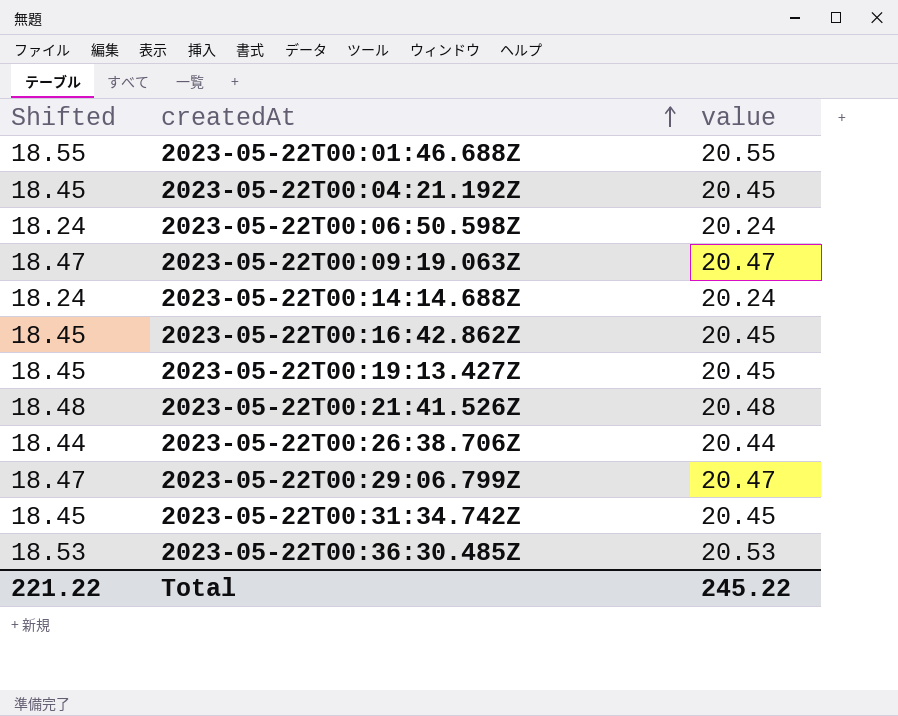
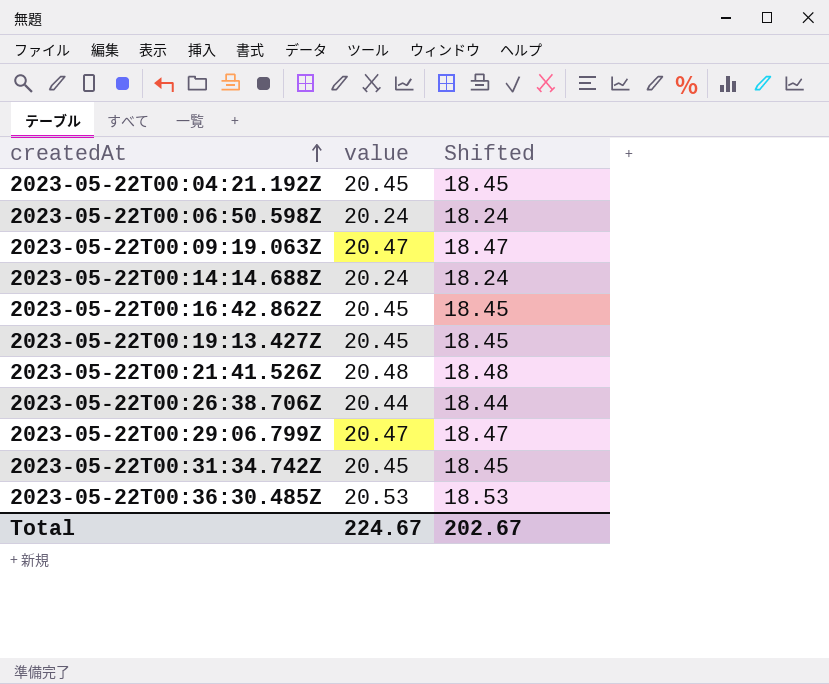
column Shifted | position: 1 -> 3
row 2023-05-22T00:01:46.688Z: 18.55 | 20.55 -> none
Total | value: 245.22 -> 224.67
Total | Shifted: 221.22 -> 202.67

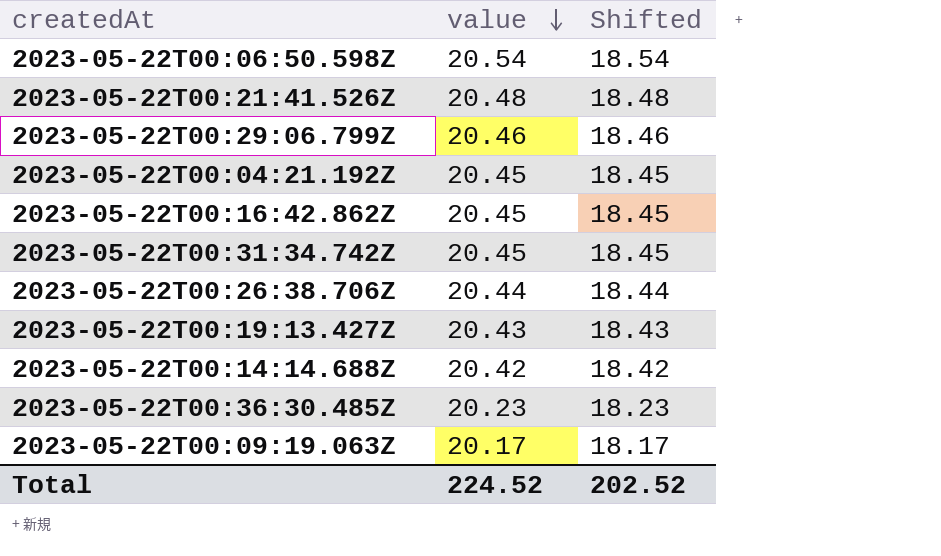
row order: createdAt ascending -> value descending
2023-05-22T00:06:50.598Z | value: 20.24 -> 20.54
2023-05-22T00:06:50.598Z | Shifted: 18.24 -> 18.54
2023-05-22T00:29:06.799Z | value: 20.47 -> 20.46
2023-05-22T00:29:06.799Z | Shifted: 18.47 -> 18.46
2023-05-22T00:19:13.427Z | value: 20.45 -> 20.43
2023-05-22T00:19:13.427Z | Shifted: 18.45 -> 18.43
2023-05-22T00:14:14.688Z | value: 20.24 -> 20.42
2023-05-22T00:14:14.688Z | Shifted: 18.24 -> 18.42
2023-05-22T00:36:30.485Z | value: 20.53 -> 20.23
2023-05-22T00:36:30.485Z | Shifted: 18.53 -> 18.23
2023-05-22T00:09:19.063Z | value: 20.47 -> 20.17
2023-05-22T00:09:19.063Z | Shifted: 18.47 -> 18.17
Total | value: 224.67 -> 224.52
Total | Shifted: 202.67 -> 202.52

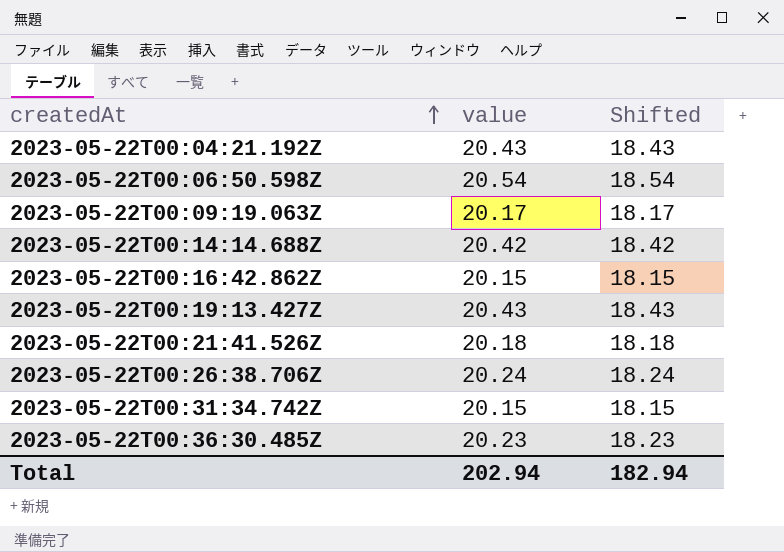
row order: value descending -> createdAt ascending
row 2023-05-22T00:29:06.799Z: 20.46 | 18.46 -> none
2023-05-22T00:04:21.192Z | value: 20.45 -> 20.43
2023-05-22T00:04:21.192Z | Shifted: 18.45 -> 18.43
2023-05-22T00:16:42.862Z | value: 20.45 -> 20.15
2023-05-22T00:16:42.862Z | Shifted: 18.45 -> 18.15
2023-05-22T00:21:41.526Z | value: 20.48 -> 20.18
2023-05-22T00:21:41.526Z | Shifted: 18.48 -> 18.18
2023-05-22T00:26:38.706Z | value: 20.44 -> 20.24
2023-05-22T00:26:38.706Z | Shifted: 18.44 -> 18.24
2023-05-22T00:31:34.742Z | value: 20.45 -> 20.15
2023-05-22T00:31:34.742Z | Shifted: 18.45 -> 18.15
Total | value: 224.52 -> 202.94
Total | Shifted: 202.52 -> 182.94

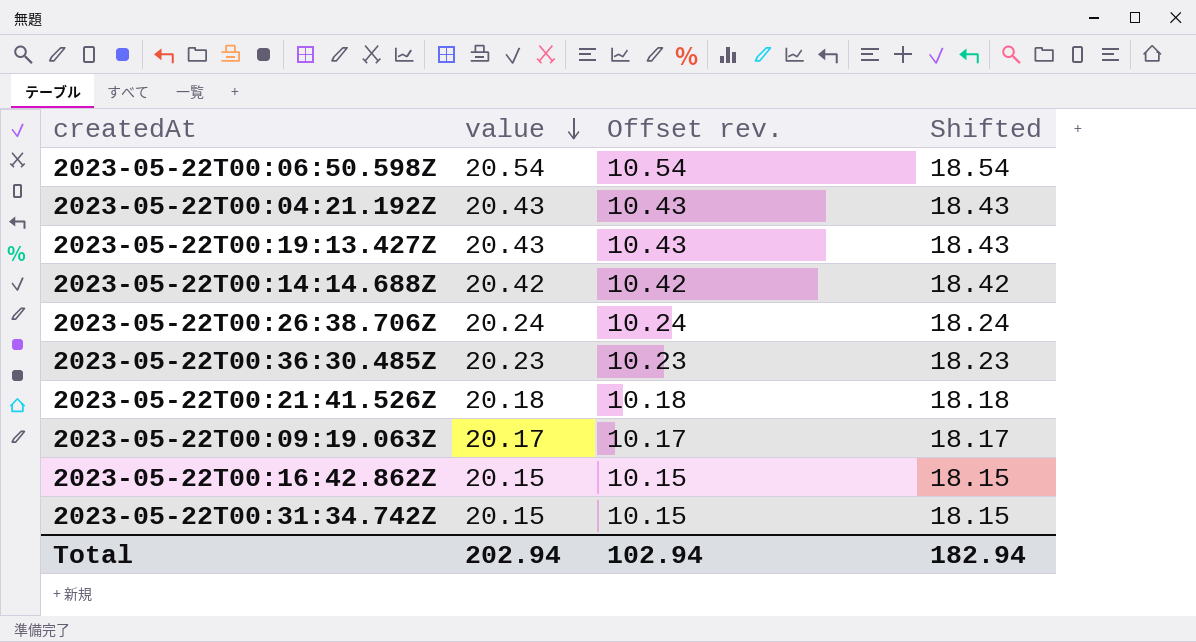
row order: createdAt ascending -> value descending
column Offset rev. | formula: none -> [value] - 10

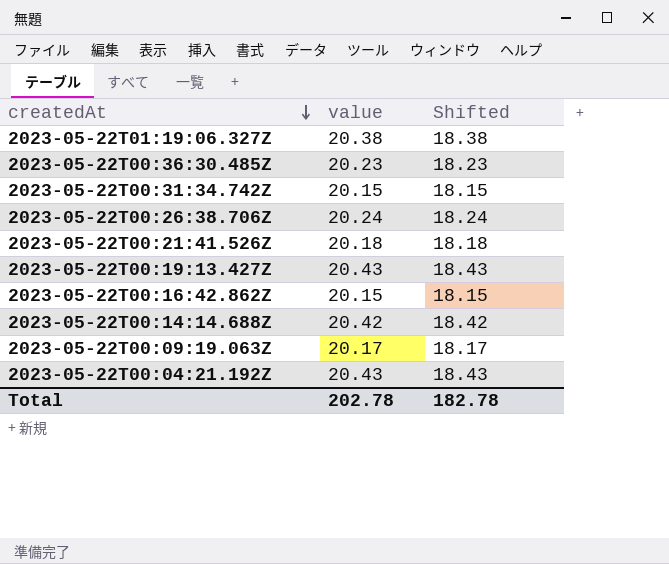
row order: value descending -> createdAt descending
column Offset rev. | formula: [value] - 10 -> none
row 2023-05-22T00:06:50.598Z: 20.54 | 10.54 | 18.54 -> none
row 2023-05-22T01:19:06.327Z: none -> 20.38 | 18.38
Total | value: 202.94 -> 202.78
Total | Shifted: 182.94 -> 182.78

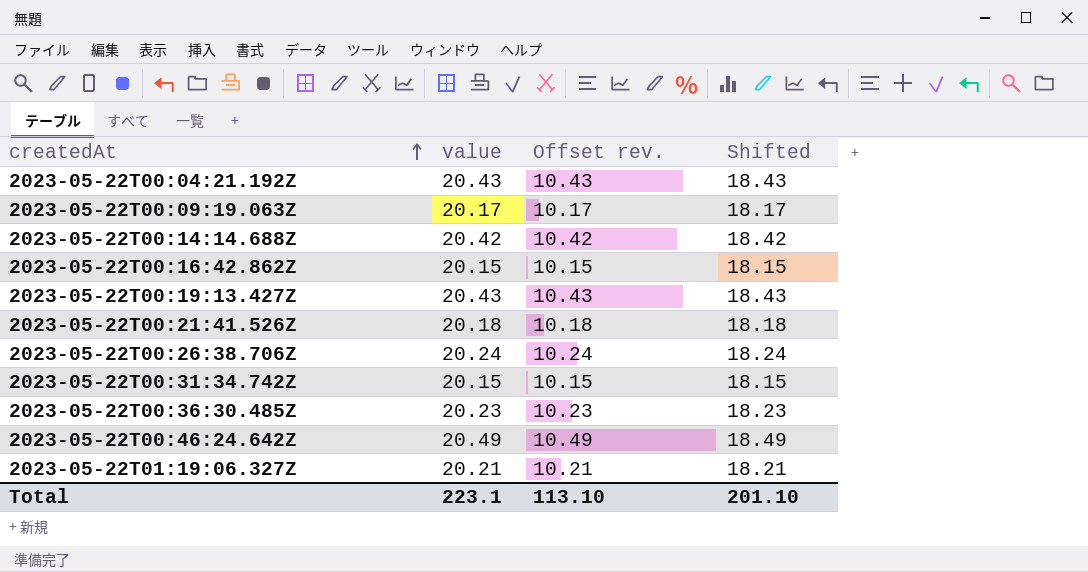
row order: createdAt descending -> createdAt ascending
column Offset rev. | formula: none -> [value] - 10
row 2023-05-22T00:46:24.642Z: none -> 20.49 | 10.49 | 18.49
2023-05-22T01:19:06.327Z | value: 20.38 -> 20.21
2023-05-22T01:19:06.327Z | Shifted: 18.38 -> 18.21
Total | value: 202.78 -> 223.1
Total | Shifted: 182.78 -> 201.10

